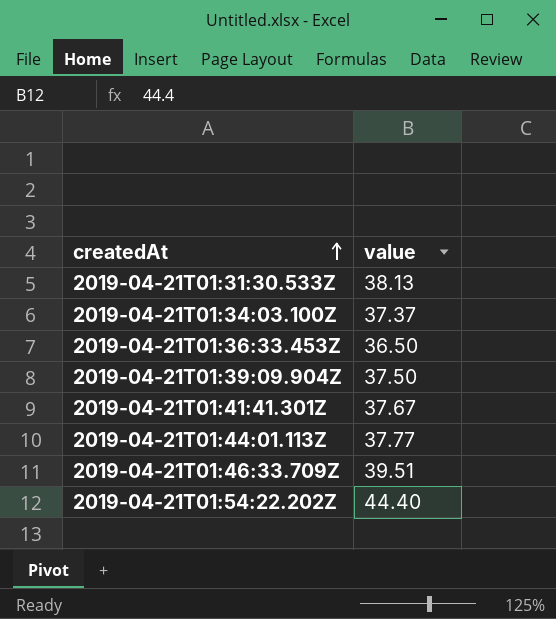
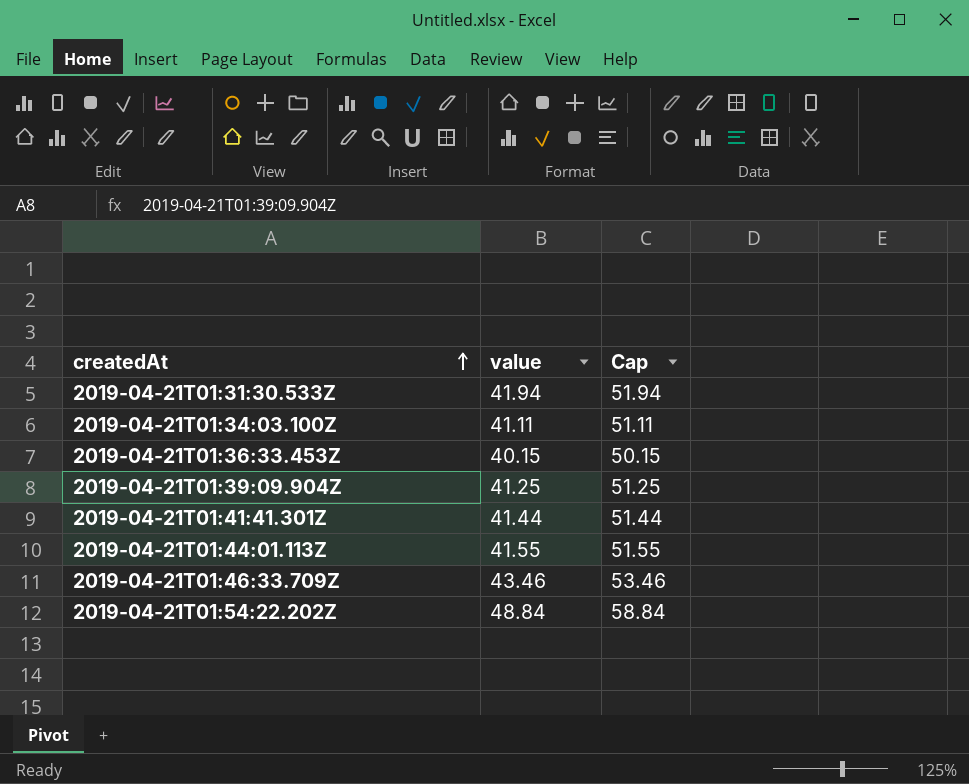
column Cap | formula: none -> [value] + 10
2019-04-21T01:31:30.533Z | value: 38.13 -> 41.94
2019-04-21T01:34:03.100Z | value: 37.37 -> 41.11
2019-04-21T01:36:33.453Z | value: 36.50 -> 40.15
2019-04-21T01:39:09.904Z | value: 37.50 -> 41.25
2019-04-21T01:41:41.301Z | value: 37.67 -> 41.44
2019-04-21T01:44:01.113Z | value: 37.77 -> 41.55
2019-04-21T01:46:33.709Z | value: 39.51 -> 43.46
2019-04-21T01:54:22.202Z | value: 44.40 -> 48.84

